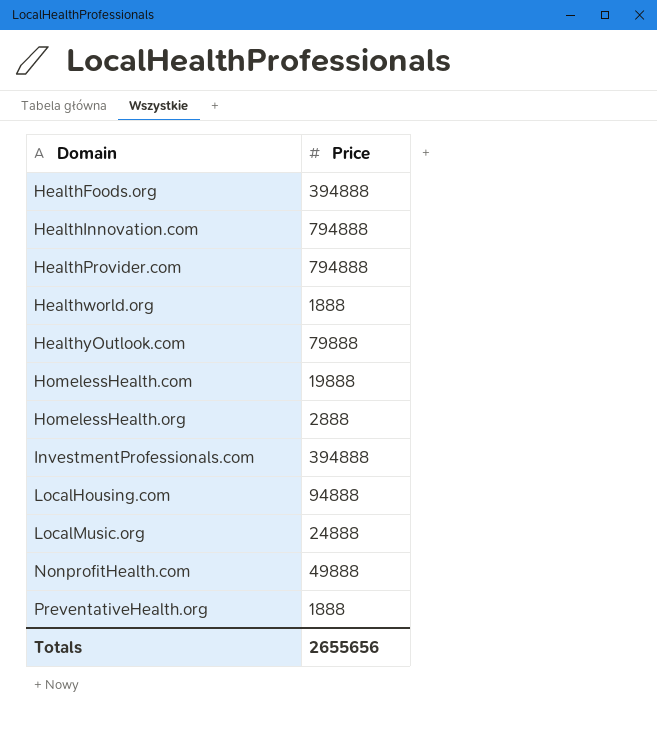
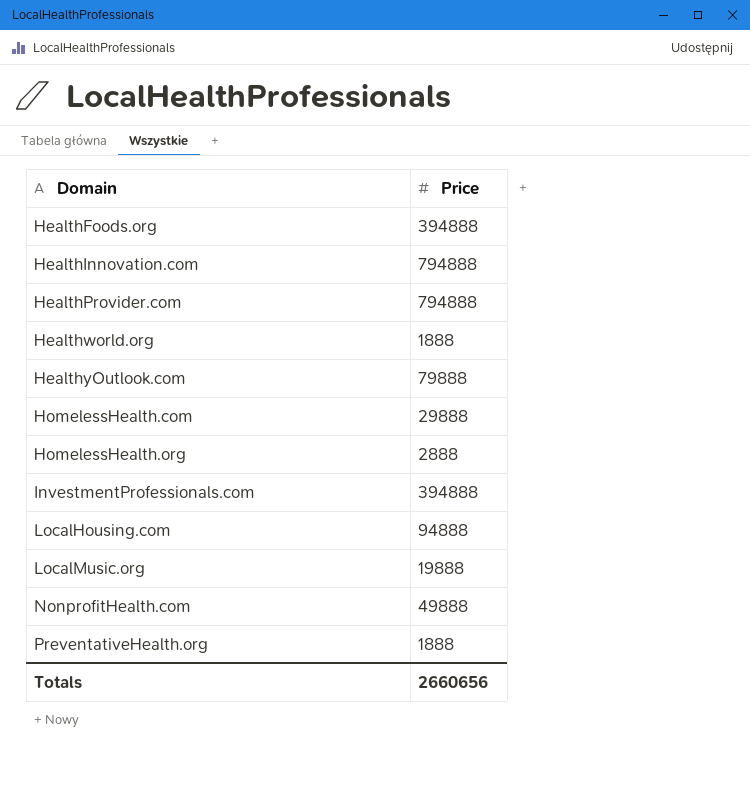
HomelessHealth.com | Price: 19888 -> 29888
LocalMusic.org | Price: 24888 -> 19888
Totals | Price: 2655656 -> 2660656

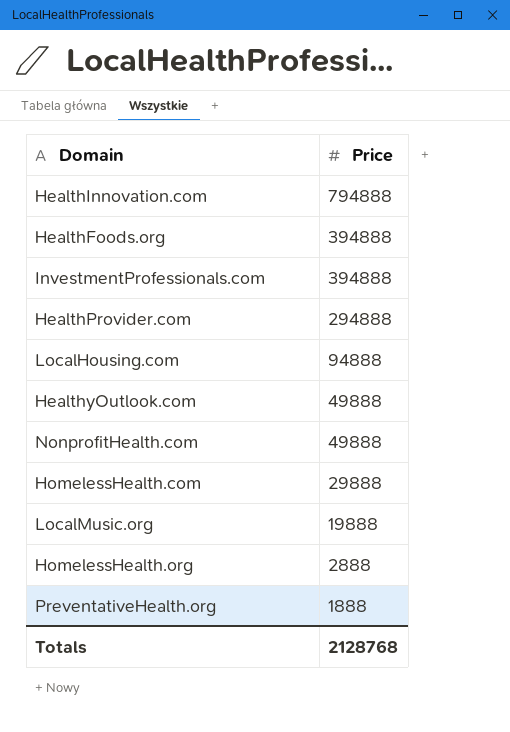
row order: Domain ascending -> Price descending
row Healthworld.org: 1888 -> none
HealthProvider.com | Price: 794888 -> 294888
HealthyOutlook.com | Price: 79888 -> 49888
Totals | Price: 2660656 -> 2128768

